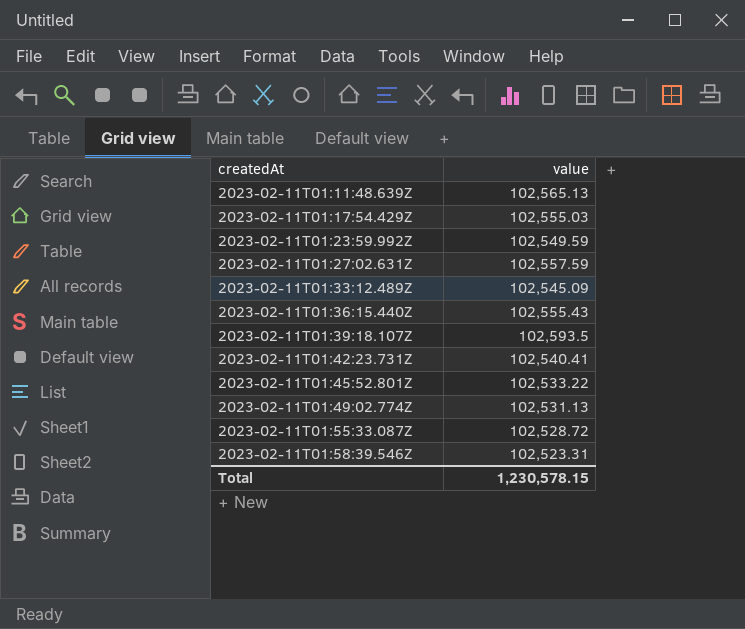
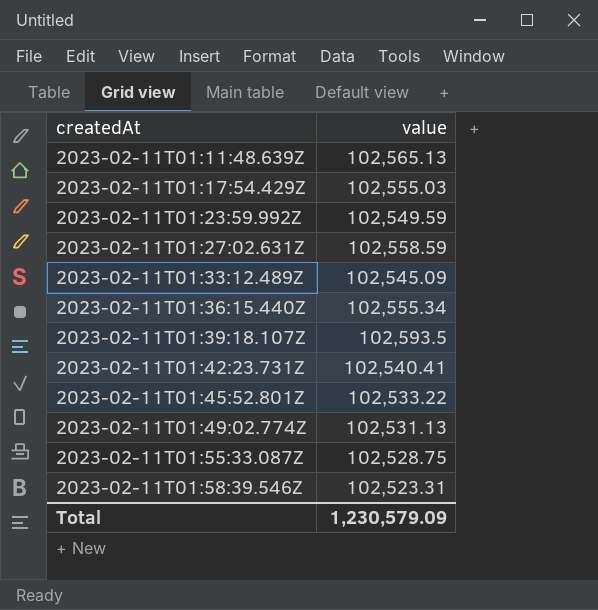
2023-02-11T01:27:02.631Z | value: 102,557.59 -> 102,558.59
2023-02-11T01:36:15.440Z | value: 102,555.43 -> 102,555.34
2023-02-11T01:55:33.087Z | value: 102,528.72 -> 102,528.75
Total | value: 1,230,578.15 -> 1,230,579.09

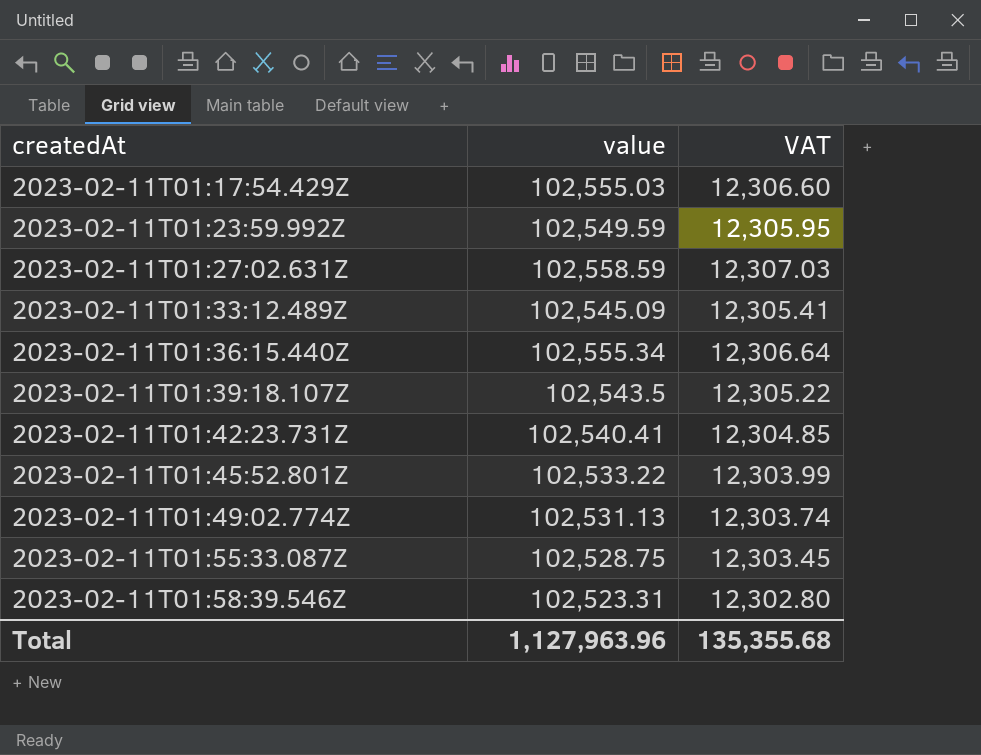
column VAT | formula: none -> [value] * 0.12
row 2023-02-11T01:11:48.639Z: 102,565.13 -> none
2023-02-11T01:39:18.107Z | value: 102,593.5 -> 102,543.5
Total | value: 1,230,579.09 -> 1,127,963.96

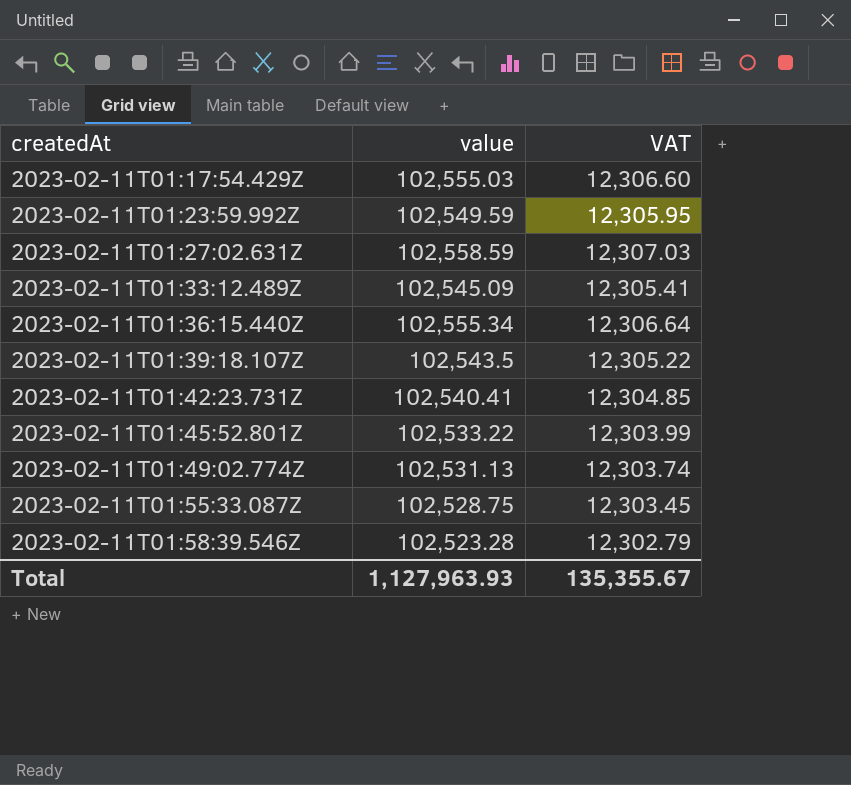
2023-02-11T01:58:39.546Z | value: 102,523.31 -> 102,523.28
2023-02-11T01:58:39.546Z | VAT: 12,302.80 -> 12,302.79
Total | value: 1,127,963.96 -> 1,127,963.93
Total | VAT: 135,355.68 -> 135,355.67

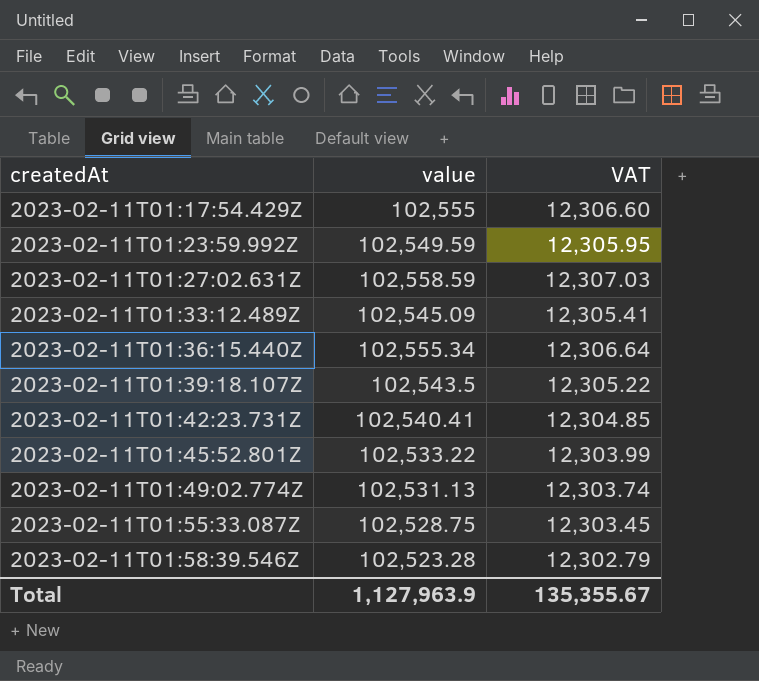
2023-02-11T01:17:54.429Z | value: 102,555.03 -> 102,555
Total | value: 1,127,963.93 -> 1,127,963.9

